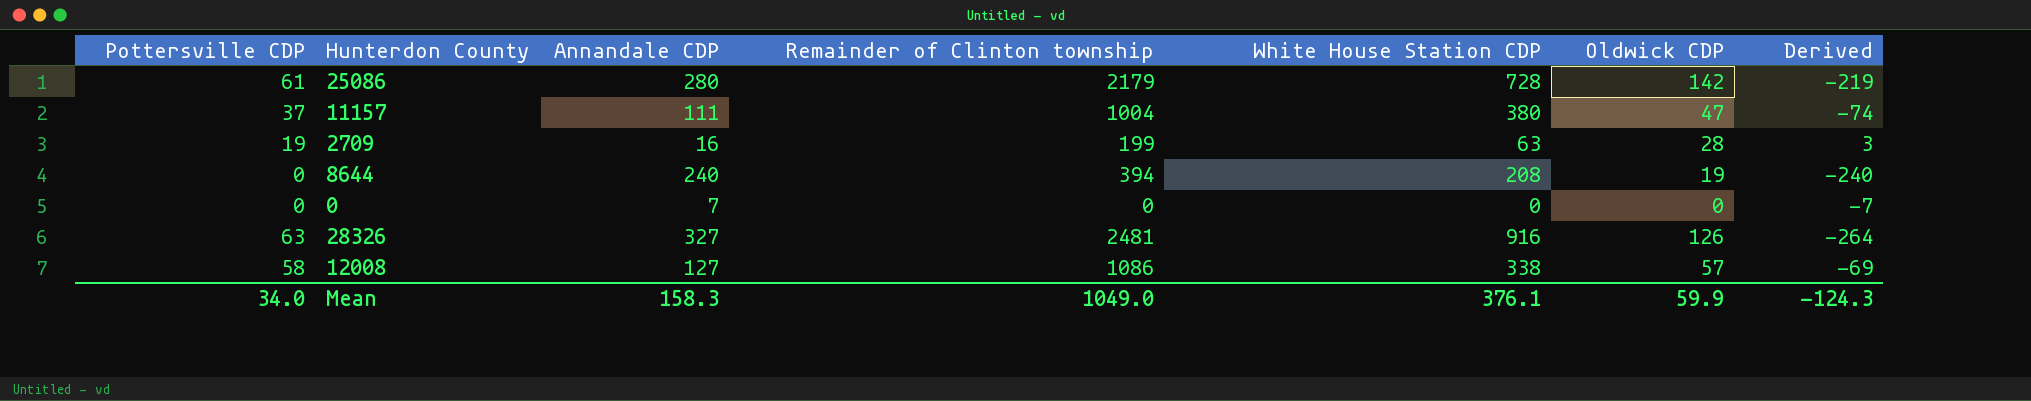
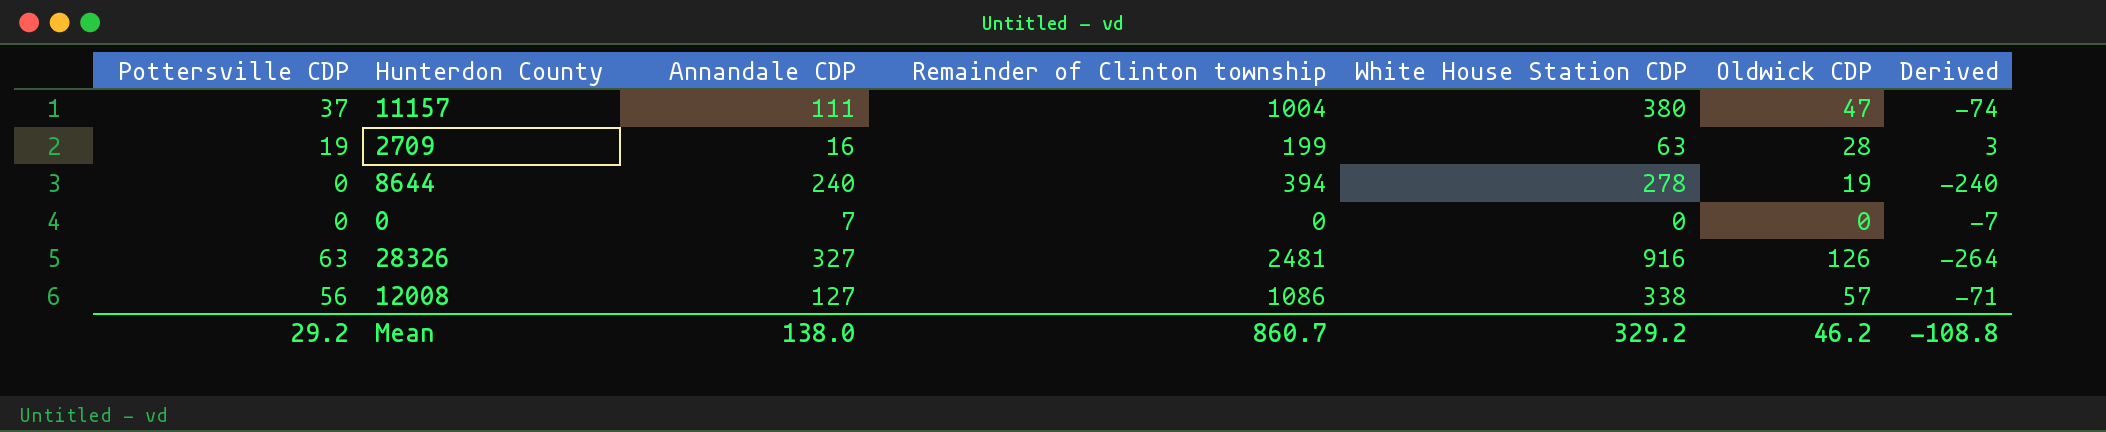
row 25086: 61 | 280 | 2179 | 728 | 142 | -219 -> none
8644 | White House Station CDP: 208 -> 278
12008 | Pottersville CDP: 58 -> 56
12008 | Derived: -69 -> -71
Mean | Pottersville CDP: 34.0 -> 29.2
Mean | Annandale CDP: 158.3 -> 138.0
Mean | Remainder of Clinton township: 1049.0 -> 860.7
Mean | White House Station CDP: 376.1 -> 329.2
Mean | Oldwick CDP: 59.9 -> 46.2
Mean | Derived: -124.3 -> -108.8

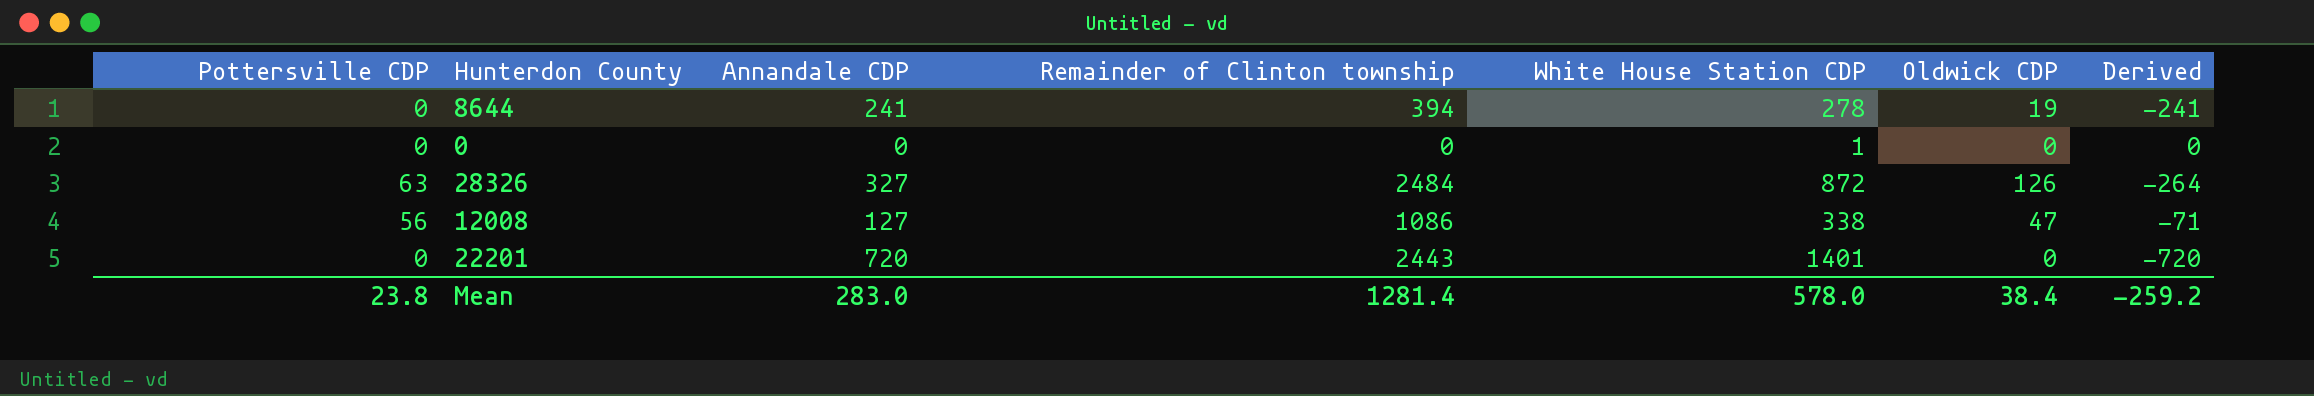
row 11157: 37 | 111 | 1004 | 380 | 47 | -74 -> none
row 2709: 19 | 16 | 199 | 63 | 28 | 3 -> none
8644 | Annandale CDP: 240 -> 241
8644 | Derived: -240 -> -241
0 | Annandale CDP: 7 -> 0
0 | White House Station CDP: 0 -> 1
0 | Derived: -7 -> 0
28326 | Remainder of Clinton township: 2481 -> 2484
28326 | White House Station CDP: 916 -> 872
12008 | Oldwick CDP: 57 -> 47
row 22201: none -> 0 | 720 | 2443 | 1401 | 0 | -720
Mean | Pottersville CDP: 29.2 -> 23.8
Mean | Annandale CDP: 138.0 -> 283.0
Mean | Remainder of Clinton township: 860.7 -> 1281.4
Mean | White House Station CDP: 329.2 -> 578.0
Mean | Oldwick CDP: 46.2 -> 38.4
Mean | Derived: -108.8 -> -259.2

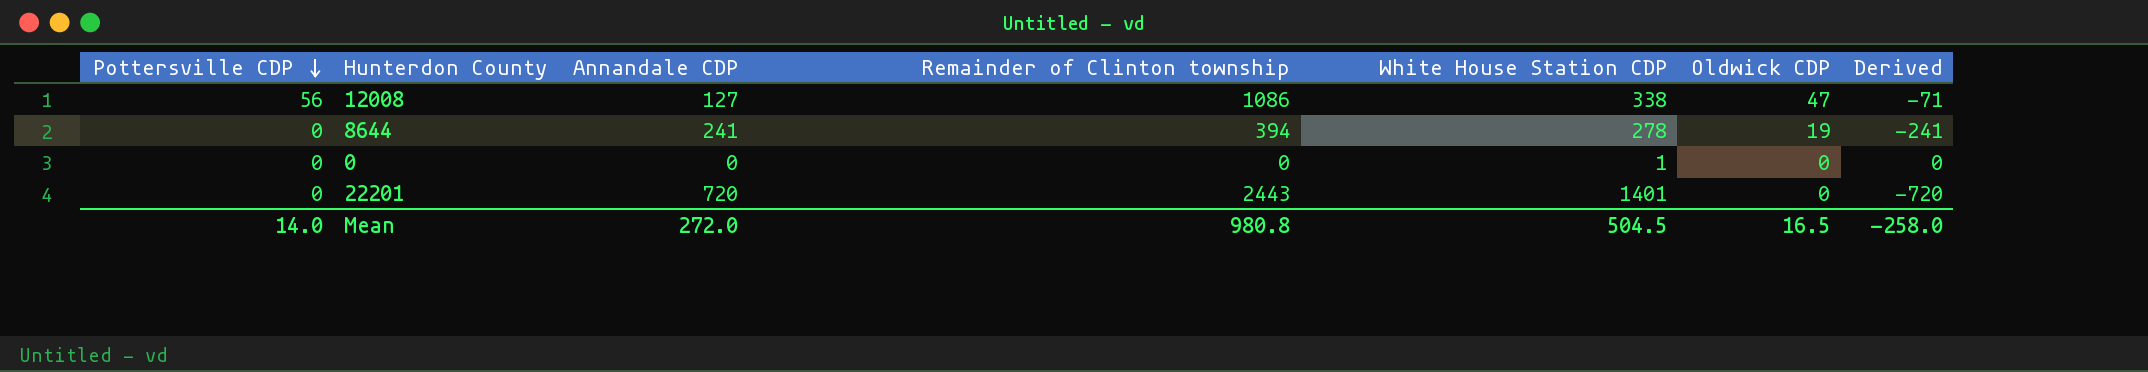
row order: none -> Pottersville CDP descending
row 28326: 63 | 327 | 2484 | 872 | 126 | -264 -> none
Mean | Pottersville CDP: 23.8 -> 14.0
Mean | Annandale CDP: 283.0 -> 272.0
Mean | Remainder of Clinton township: 1281.4 -> 980.8
Mean | White House Station CDP: 578.0 -> 504.5
Mean | Oldwick CDP: 38.4 -> 16.5
Mean | Derived: -259.2 -> -258.0

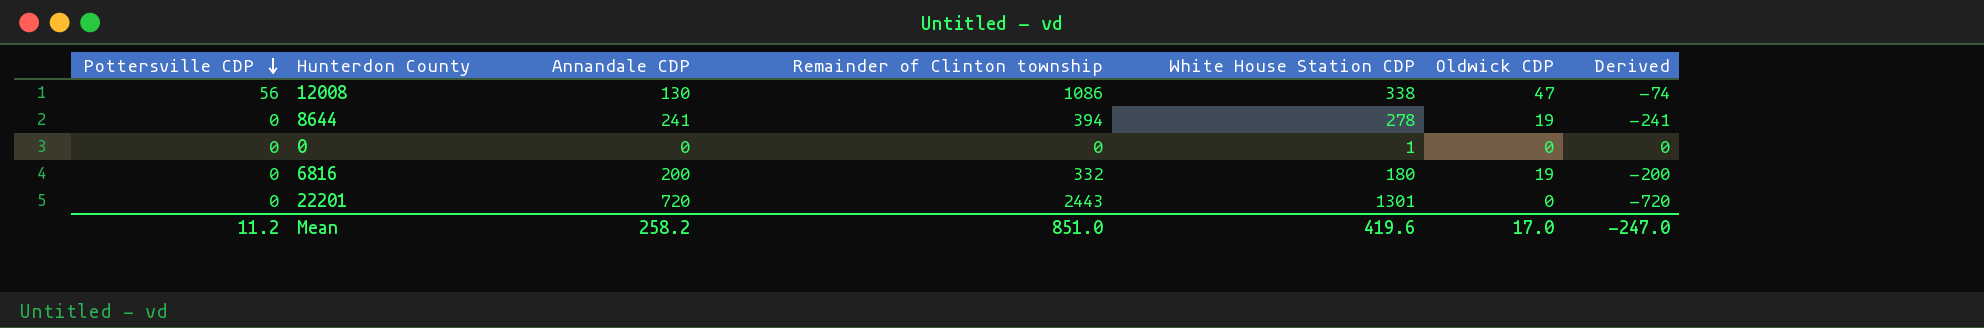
12008 | Annandale CDP: 127 -> 130
12008 | Derived: -71 -> -74
row 6816: none -> 0 | 200 | 332 | 180 | 19 | -200
22201 | White House Station CDP: 1401 -> 1301
Mean | Pottersville CDP: 14.0 -> 11.2
Mean | Annandale CDP: 272.0 -> 258.2
Mean | Remainder of Clinton township: 980.8 -> 851.0
Mean | White House Station CDP: 504.5 -> 419.6
Mean | Oldwick CDP: 16.5 -> 17.0
Mean | Derived: -258.0 -> -247.0

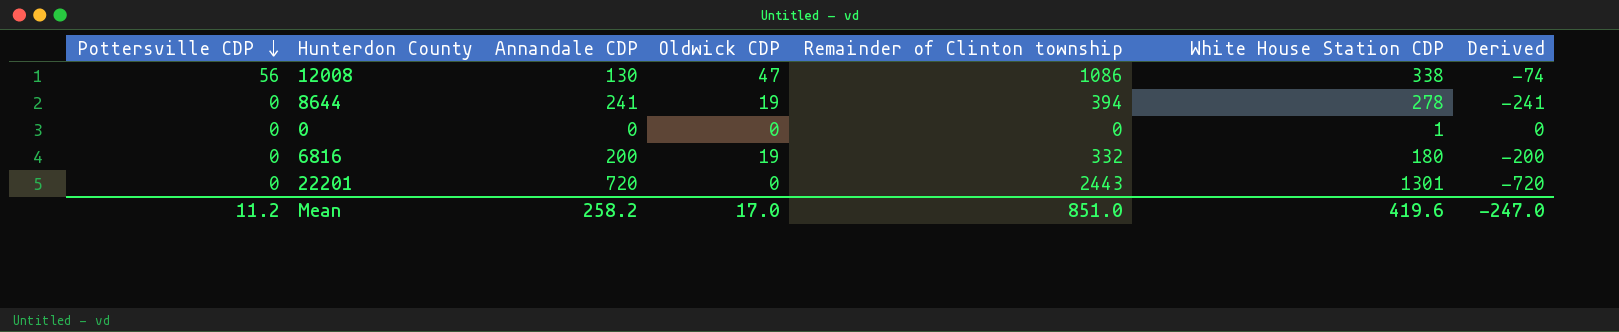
column Oldwick CDP | position: 6 -> 4

